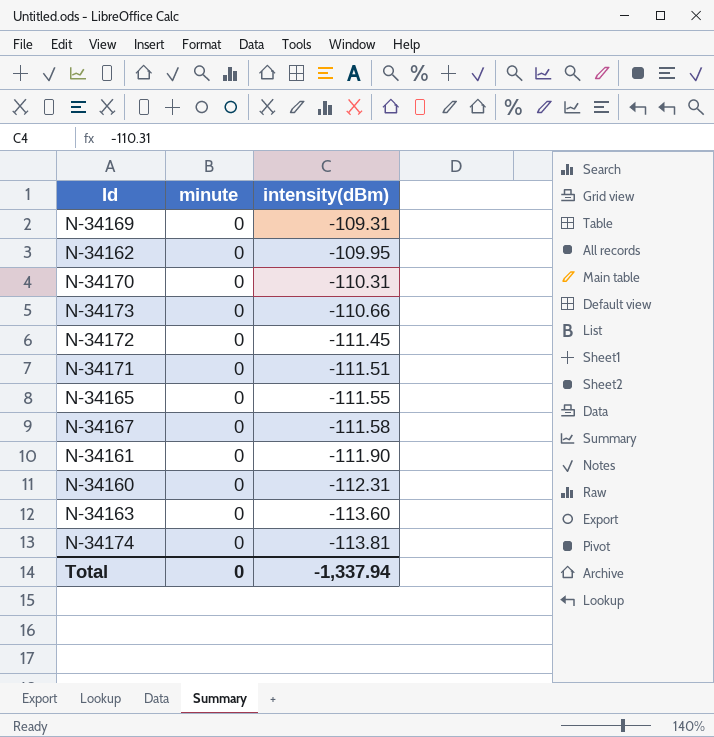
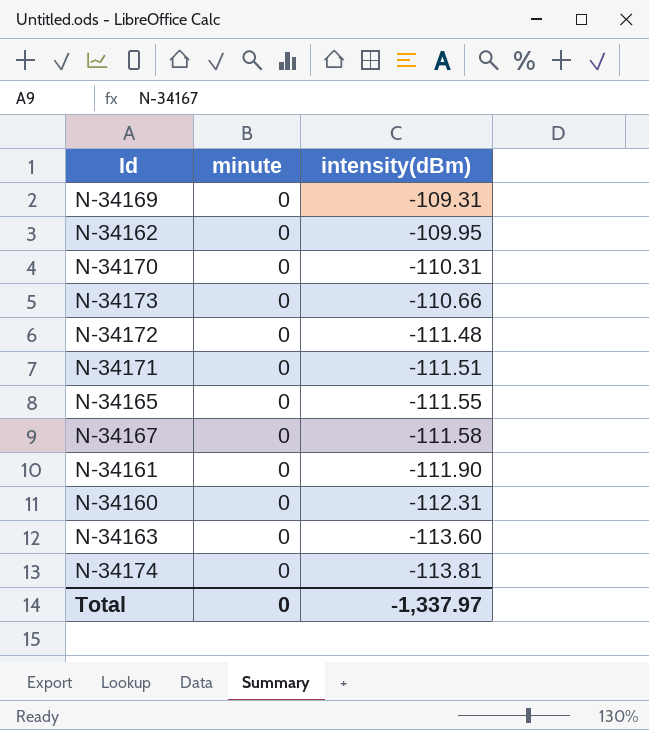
N-34172 | intensity(dBm): -111.45 -> -111.48
Total | intensity(dBm): -1,337.94 -> -1,337.97

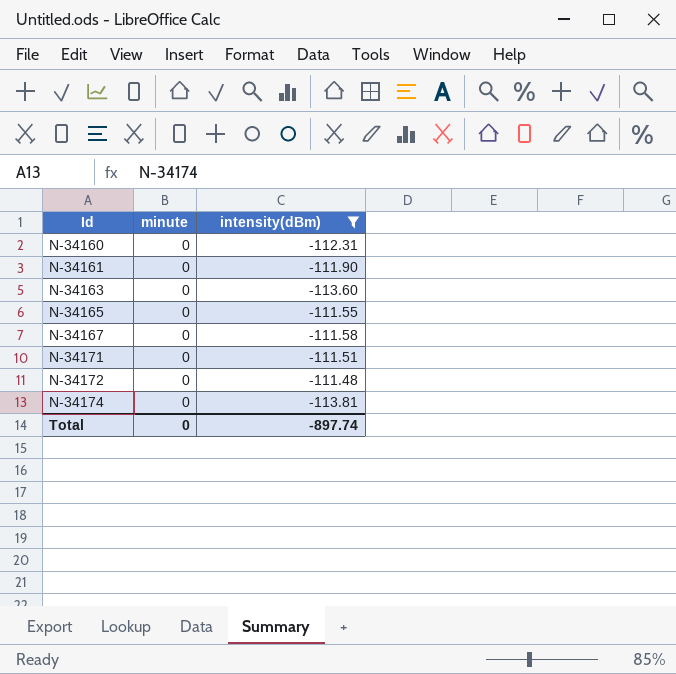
filter: none -> intensity(dBm) <= -111.48
row order: intensity(dBm) descending -> Id ascending
Total | intensity(dBm): -1,337.97 -> -897.74

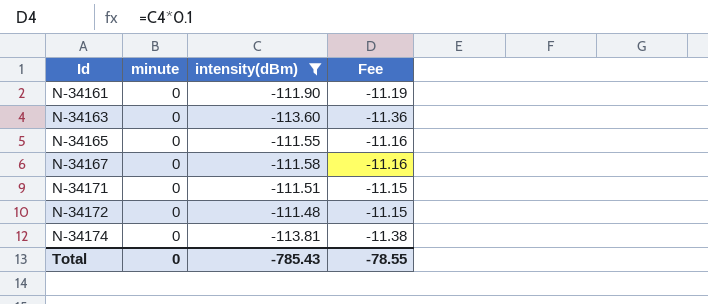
column Fee | formula: none -> [intensity(dBm)] * 0.1
row N-34160: 0 | -112.31 -> none
Total | intensity(dBm): -897.74 -> -785.43

